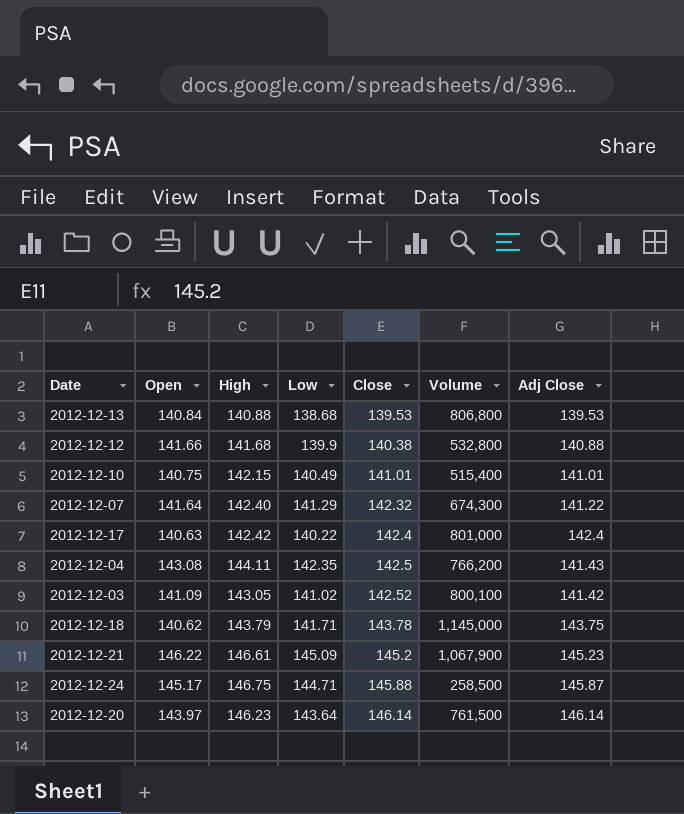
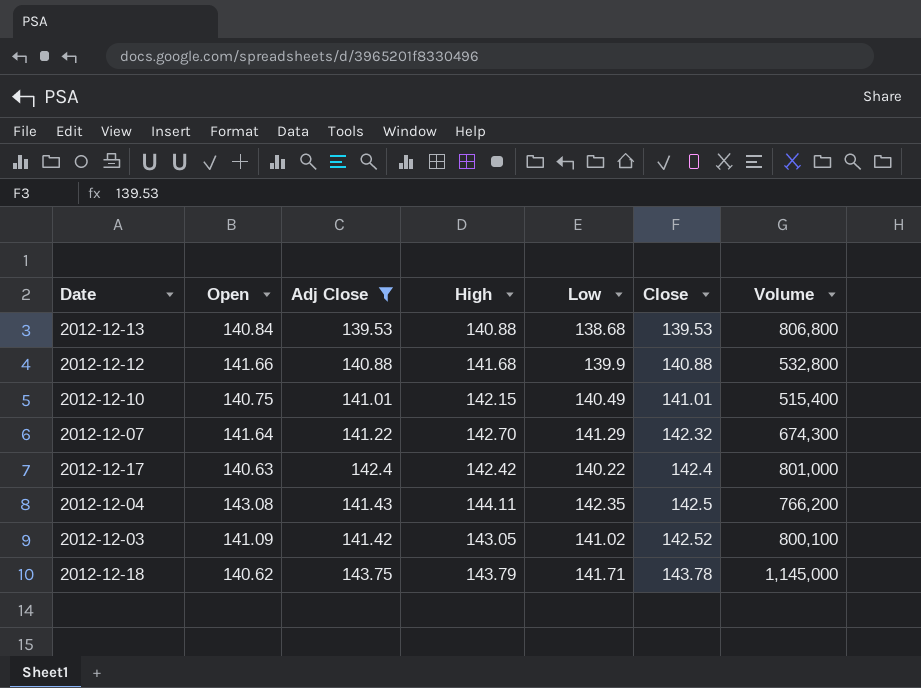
filter: none -> Adj Close <= 143.75
column Adj Close | position: 7 -> 3
2012-12-12 | Close: 140.38 -> 140.88
2012-12-07 | High: 142.40 -> 142.70

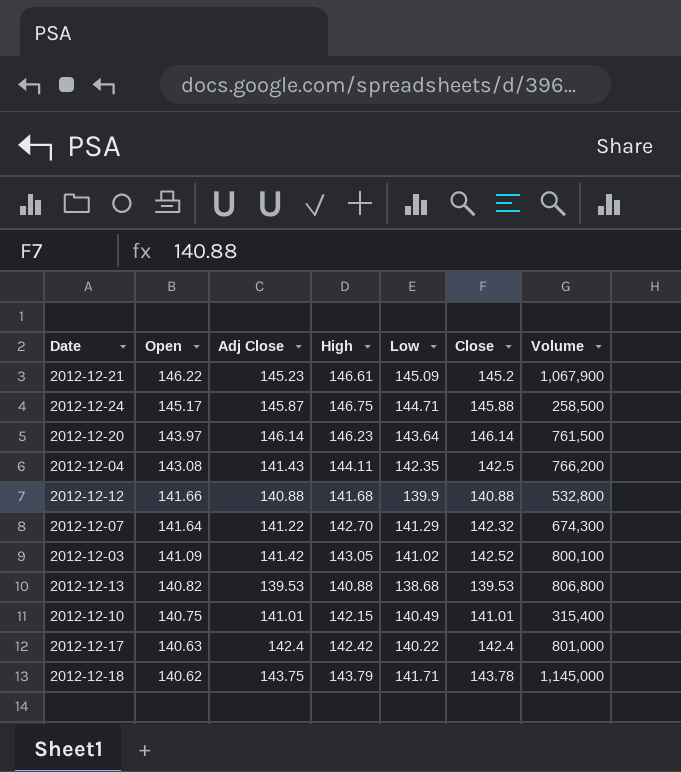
filter: Adj Close <= 143.75 -> none
row order: Close ascending -> Open descending
2012-12-13 | Open: 140.84 -> 140.82
2012-12-10 | Volume: 515,400 -> 315,400

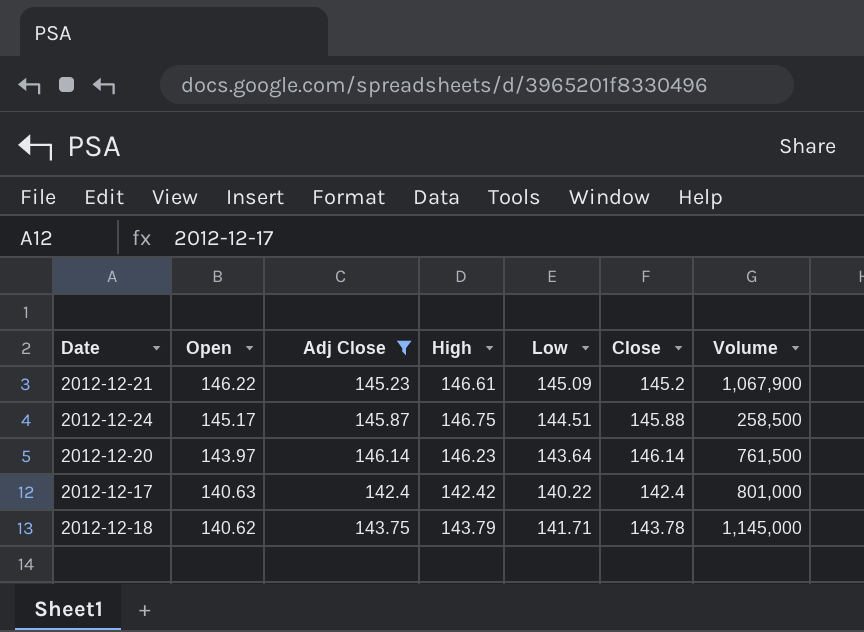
filter: none -> Adj Close >= 142.4
2012-12-24 | Low: 144.71 -> 144.51

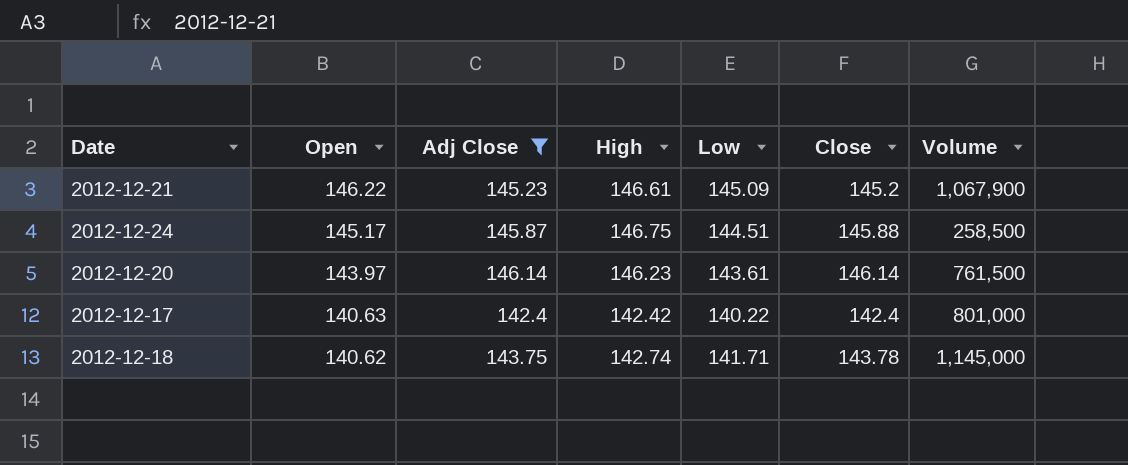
2012-12-20 | Low: 143.64 -> 143.61
2012-12-18 | High: 143.79 -> 142.74

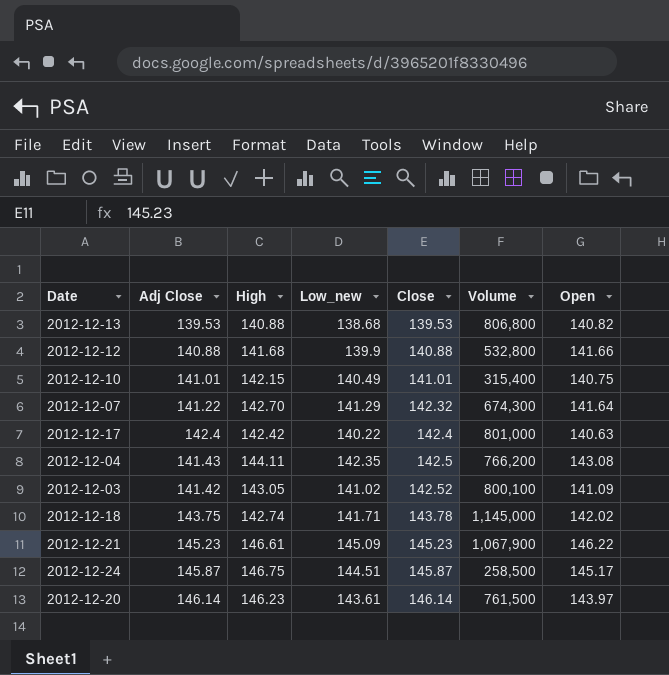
filter: Adj Close >= 142.4 -> none
row order: Open descending -> Close ascending
column name: Low -> Low_new
column Open | position: 2 -> 7
2012-12-18 | Open: 140.62 -> 142.02
2012-12-21 | Close: 145.2 -> 145.23
2012-12-24 | Close: 145.88 -> 145.87

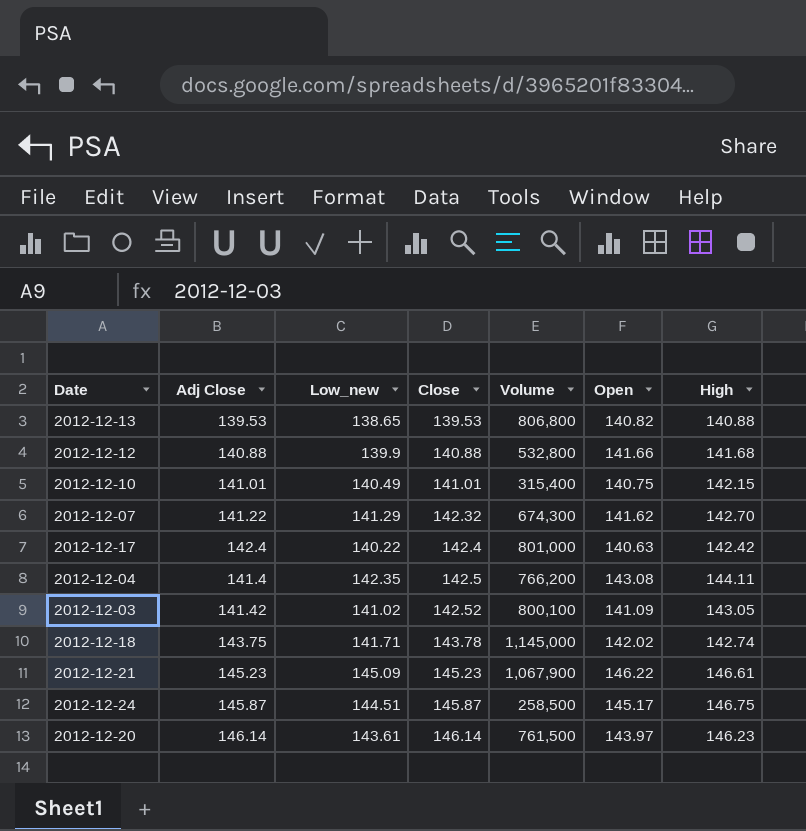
column High | position: 3 -> 7
2012-12-13 | Low_new: 138.68 -> 138.65
2012-12-07 | Open: 141.64 -> 141.62
2012-12-04 | Adj Close: 141.43 -> 141.4

